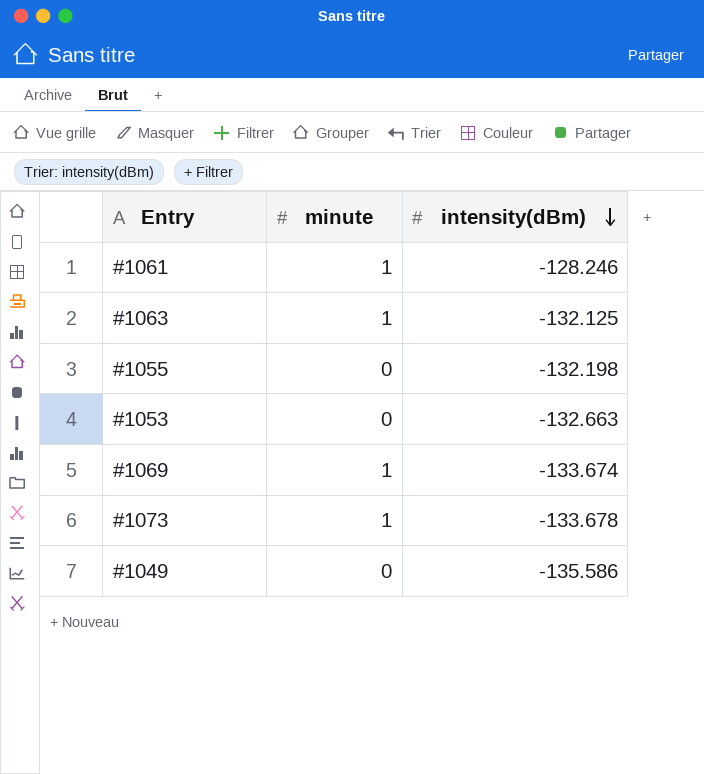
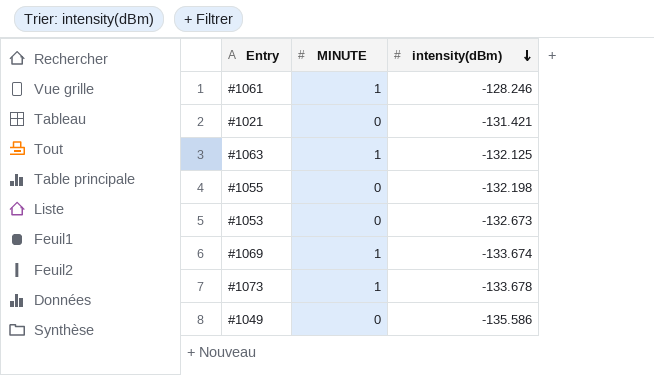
column name: minute -> MINUTE
row #1021: none -> 0 | -131.421
#1053 | intensity(dBm): -132.663 -> -132.673

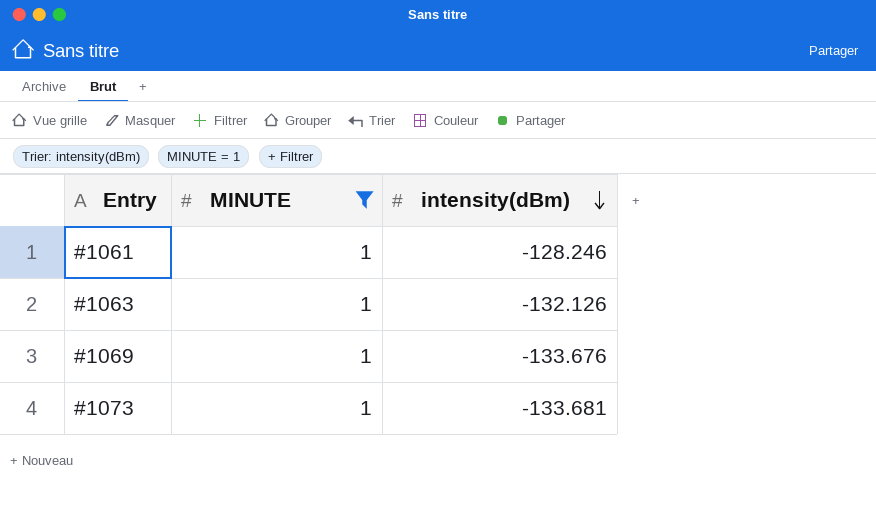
filter: none -> MINUTE = 1
#1063 | intensity(dBm): -132.125 -> -132.126
#1069 | intensity(dBm): -133.674 -> -133.676
#1073 | intensity(dBm): -133.678 -> -133.681

